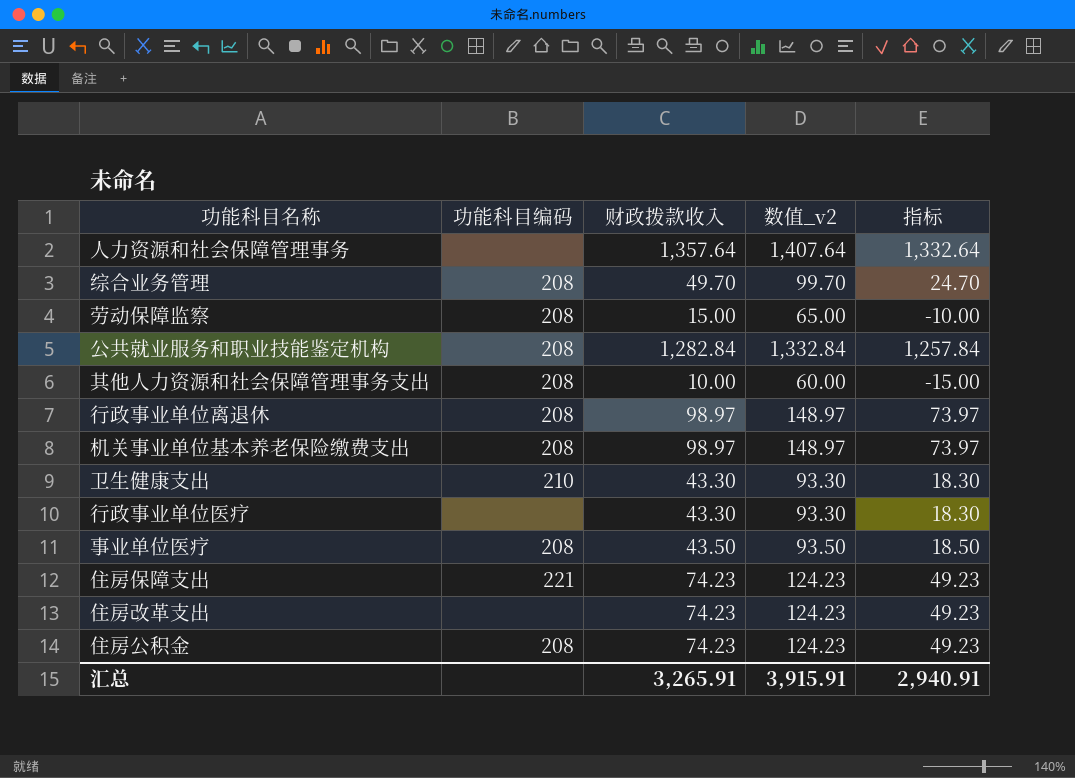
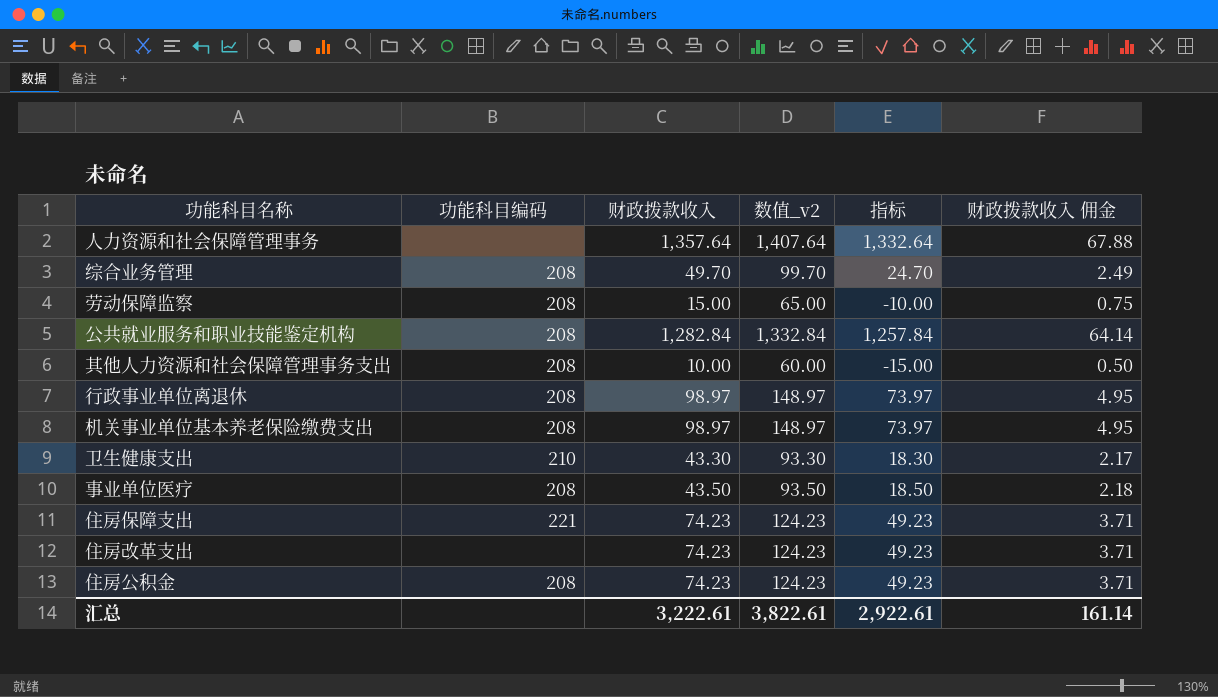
column 财政拨款收入 佣金 | formula: none -> [财政拨款收入] * 0.05
row 行政事业单位医疗: none | 43.30 | 93.30 | 18.30 -> none
汇总 | 财政拨款收入: 3,265.91 -> 3,222.61
汇总 | 数值_v2: 3,915.91 -> 3,822.61
汇总 | 指标: 2,940.91 -> 2,922.61

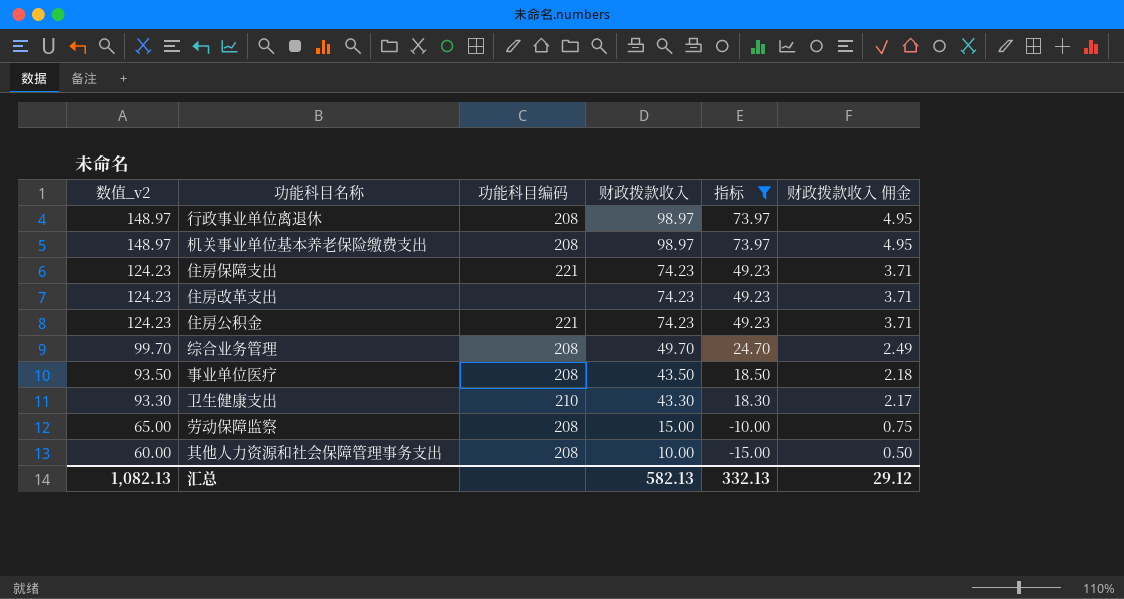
filter: none -> 指标 <= 73.97
row order: none -> 数值_v2 descending
column 数值_v2 | position: 4 -> 1
住房公积金 | 功能科目编码: 208 -> 221
汇总 | 数值_v2: 3,822.61 -> 1,082.13
汇总 | 财政拨款收入: 3,222.61 -> 582.13
汇总 | 指标: 2,922.61 -> 332.13
汇总 | 财政拨款收入 佣金: 161.14 -> 29.12

